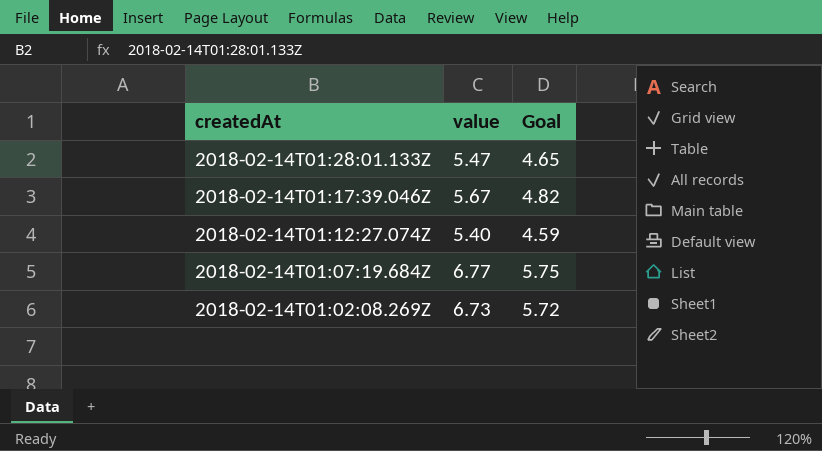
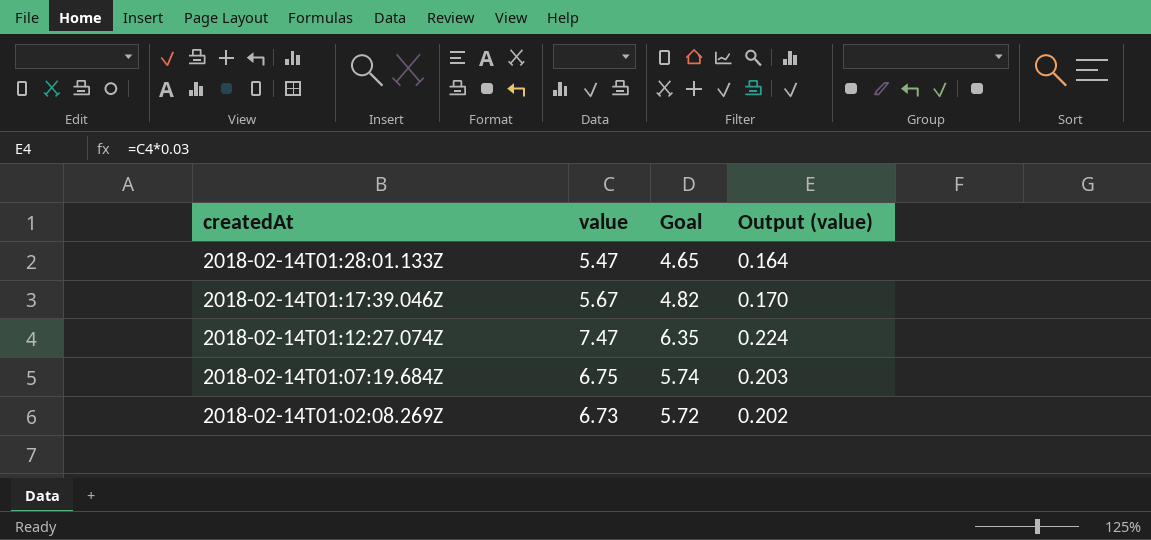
column Output (value) | formula: none -> [value] * 0.03
2018-02-14T01:12:27.074Z | value: 5.40 -> 7.47
2018-02-14T01:12:27.074Z | Goal: 4.59 -> 6.35
2018-02-14T01:07:19.684Z | value: 6.77 -> 6.75
2018-02-14T01:07:19.684Z | Goal: 5.75 -> 5.74

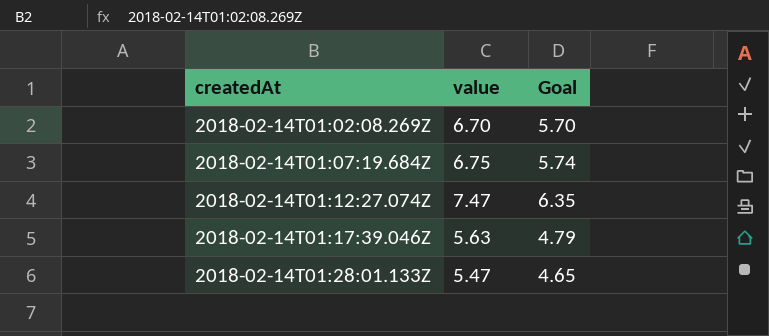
row order: createdAt descending -> createdAt ascending
column Output (value) | formula: [value] * 0.03 -> none
2018-02-14T01:02:08.269Z | value: 6.73 -> 6.70
2018-02-14T01:02:08.269Z | Goal: 5.72 -> 5.70
2018-02-14T01:17:39.046Z | value: 5.67 -> 5.63
2018-02-14T01:17:39.046Z | Goal: 4.82 -> 4.79

